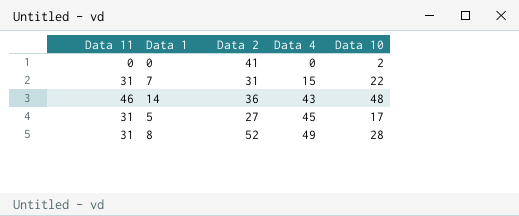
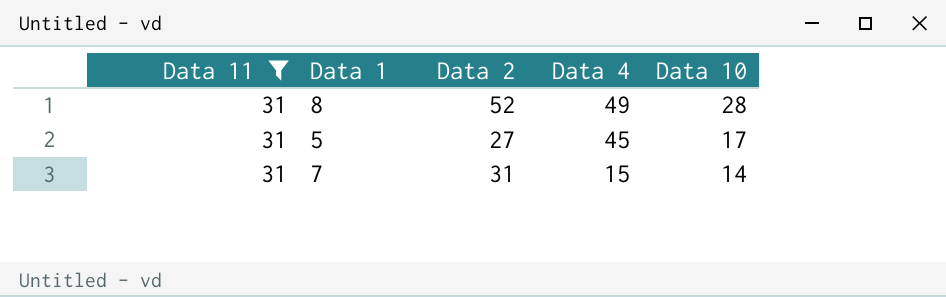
filter: none -> Data 11 = 31
row order: Data 4 ascending -> Data 4 descending
7 | Data 10: 22 -> 14

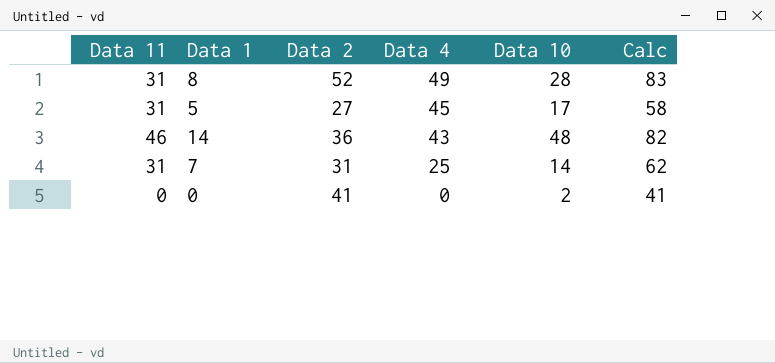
filter: Data 11 = 31 -> none
column Calc | formula: none -> [Data 11] + [Data 2]
7 | Data 4: 15 -> 25

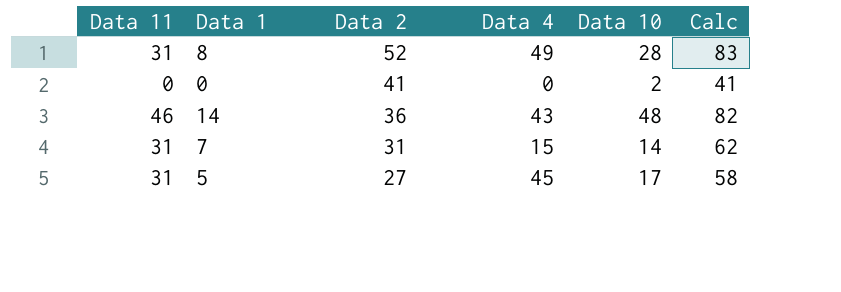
row order: Data 4 descending -> Data 2 descending
7 | Data 4: 25 -> 15

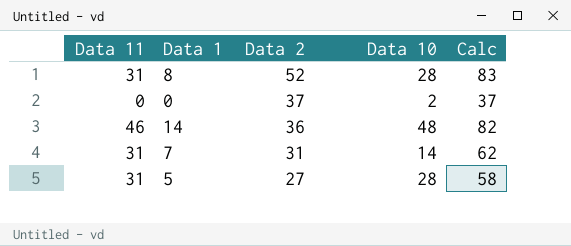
column Data 4 | position: 4 -> none
0 | Data 2: 41 -> 37
0 | Calc: 41 -> 37
5 | Data 10: 17 -> 28

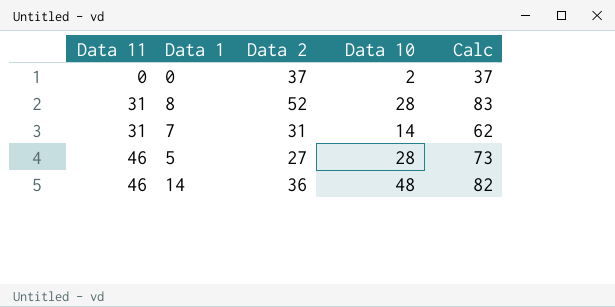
row order: Data 2 descending -> Data 11 ascending
5 | Data 11: 31 -> 46
5 | Calc: 58 -> 73

